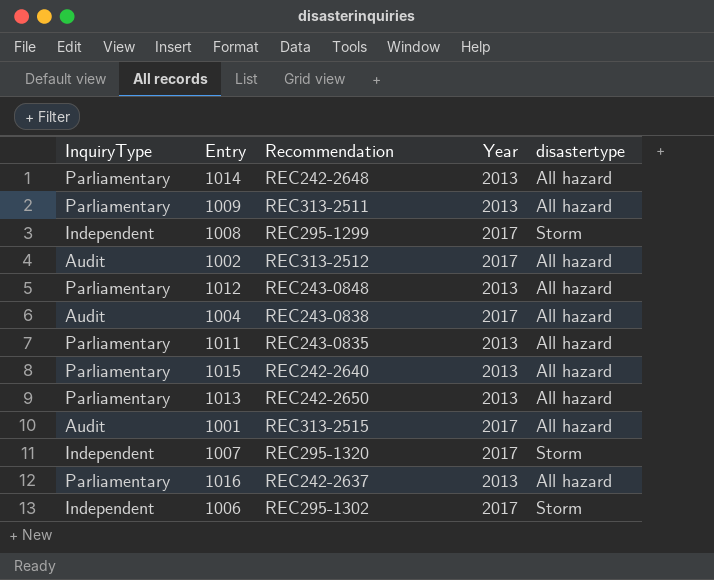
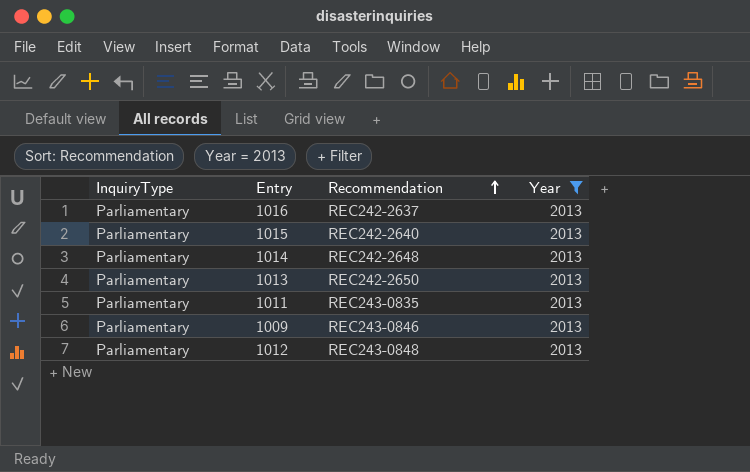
filter: none -> Year = 2013
row order: none -> Recommendation ascending
column disastertype | position: 5 -> none
1009 | Recommendation: REC313-2511 -> REC243-0846

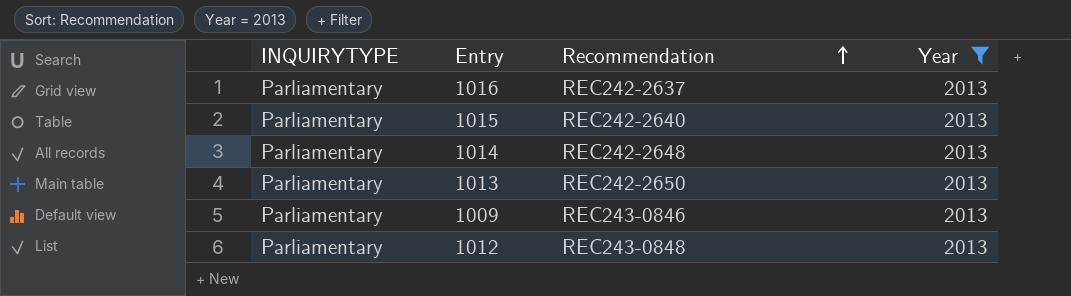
column name: InquiryType -> INQUIRYTYPE
row 1011: Parliamentary | REC243-0835 | 2013 -> none

